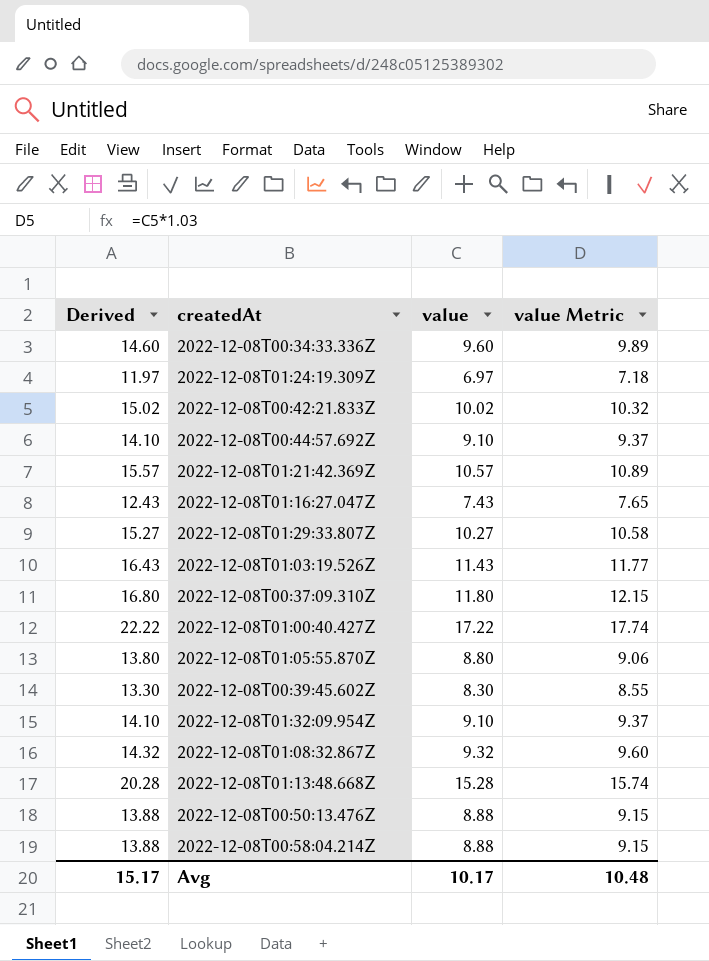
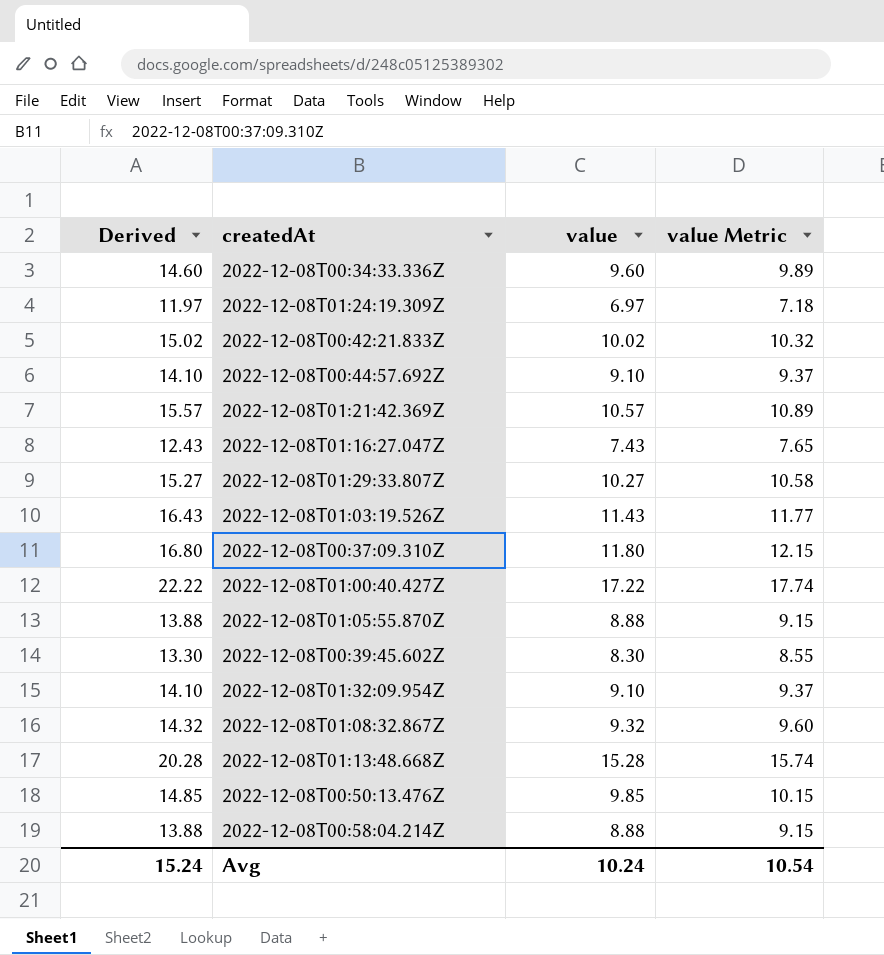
2022-12-08T01:05:55.870Z | Derived: 13.80 -> 13.88
2022-12-08T01:05:55.870Z | value: 8.80 -> 8.88
2022-12-08T01:05:55.870Z | value Metric: 9.06 -> 9.15
2022-12-08T00:50:13.476Z | Derived: 13.88 -> 14.85
2022-12-08T00:50:13.476Z | value: 8.88 -> 9.85
2022-12-08T00:50:13.476Z | value Metric: 9.15 -> 10.15
Avg | Derived: 15.17 -> 15.24
Avg | value: 10.17 -> 10.24
Avg | value Metric: 10.48 -> 10.54

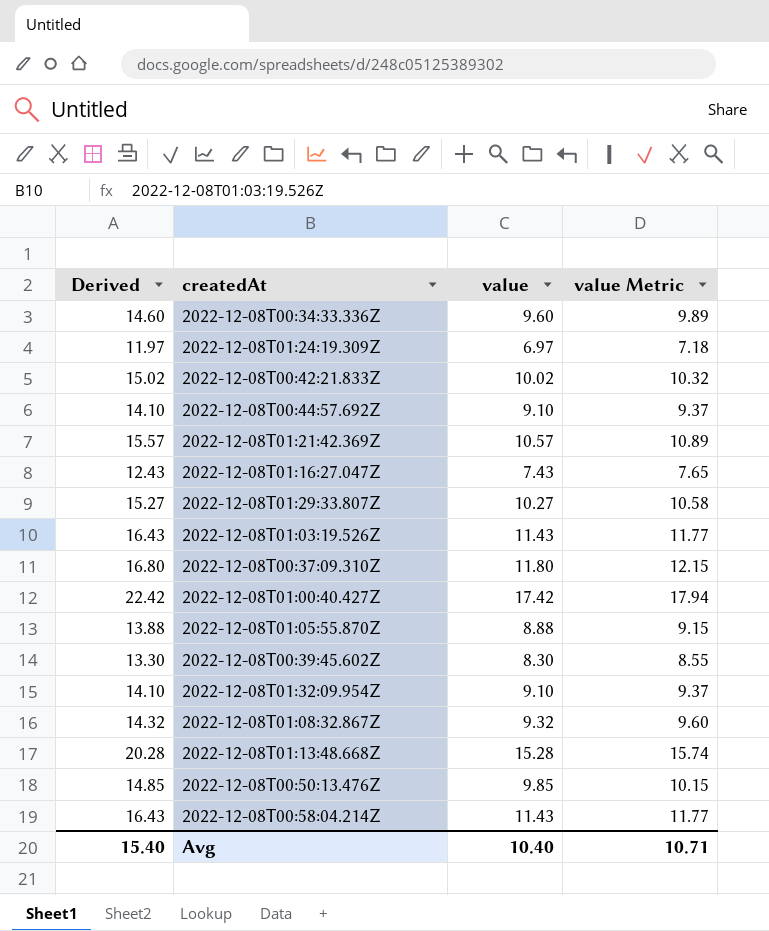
2022-12-08T01:00:40.427Z | Derived: 22.22 -> 22.42
2022-12-08T01:00:40.427Z | value: 17.22 -> 17.42
2022-12-08T01:00:40.427Z | value Metric: 17.74 -> 17.94
2022-12-08T00:58:04.214Z | Derived: 13.88 -> 16.43
2022-12-08T00:58:04.214Z | value: 8.88 -> 11.43
2022-12-08T00:58:04.214Z | value Metric: 9.15 -> 11.77
Avg | Derived: 15.24 -> 15.40
Avg | value: 10.24 -> 10.40
Avg | value Metric: 10.54 -> 10.71

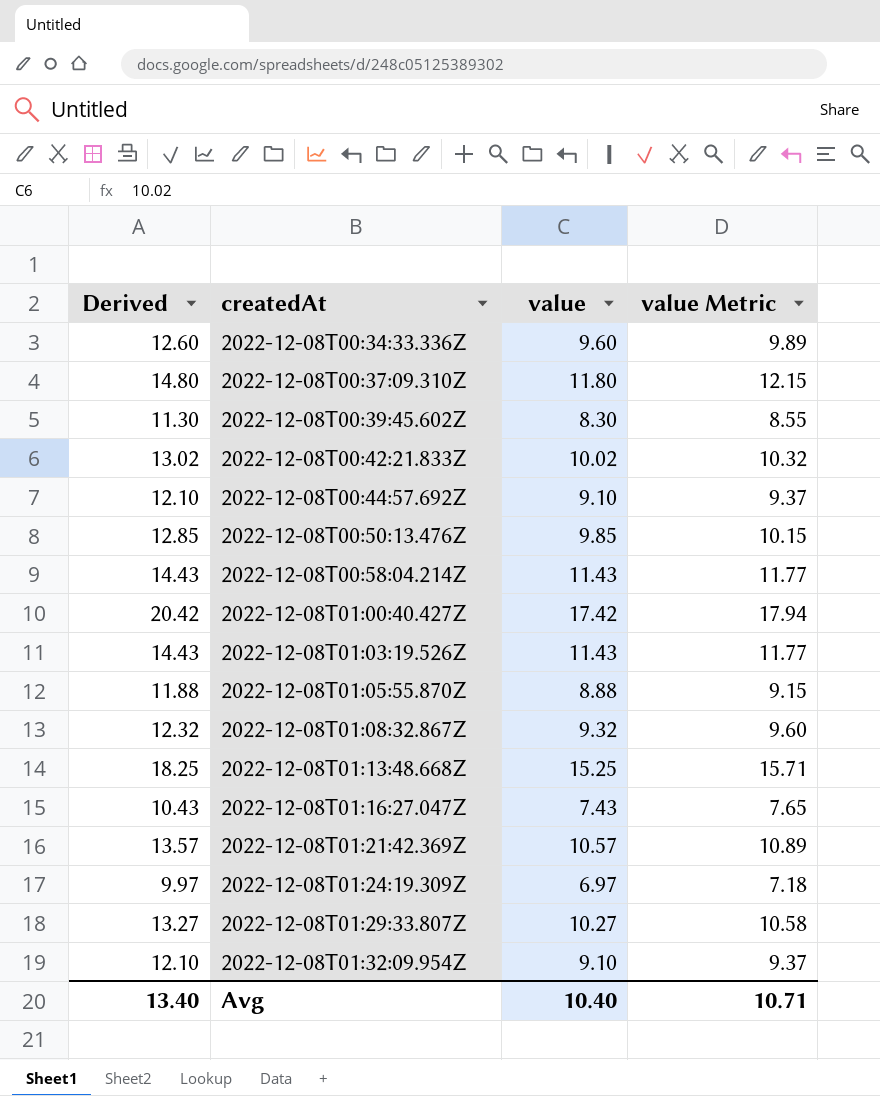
row order: none -> createdAt ascending
column Derived | formula: [value] + 5 -> [value] + 3
2022-12-08T01:13:48.668Z | value: 15.28 -> 15.25
2022-12-08T01:13:48.668Z | value Metric: 15.74 -> 15.71
Avg | Derived: 15.40 -> 13.40

